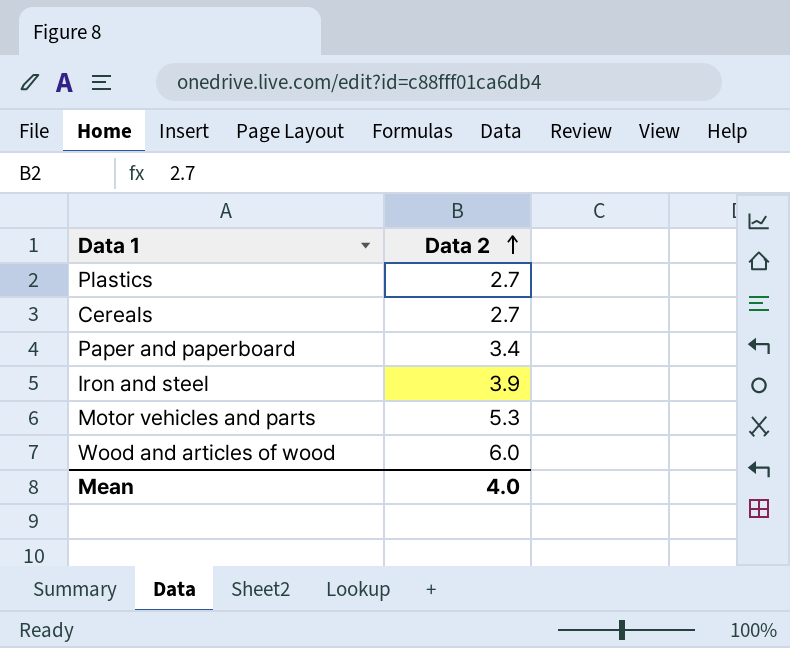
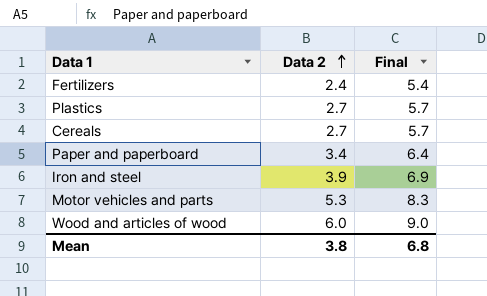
column Final | formula: none -> [Data 2] + 3
row Fertilizers: none -> 2.4 | 5.4
Mean | Data 2: 4.0 -> 3.8

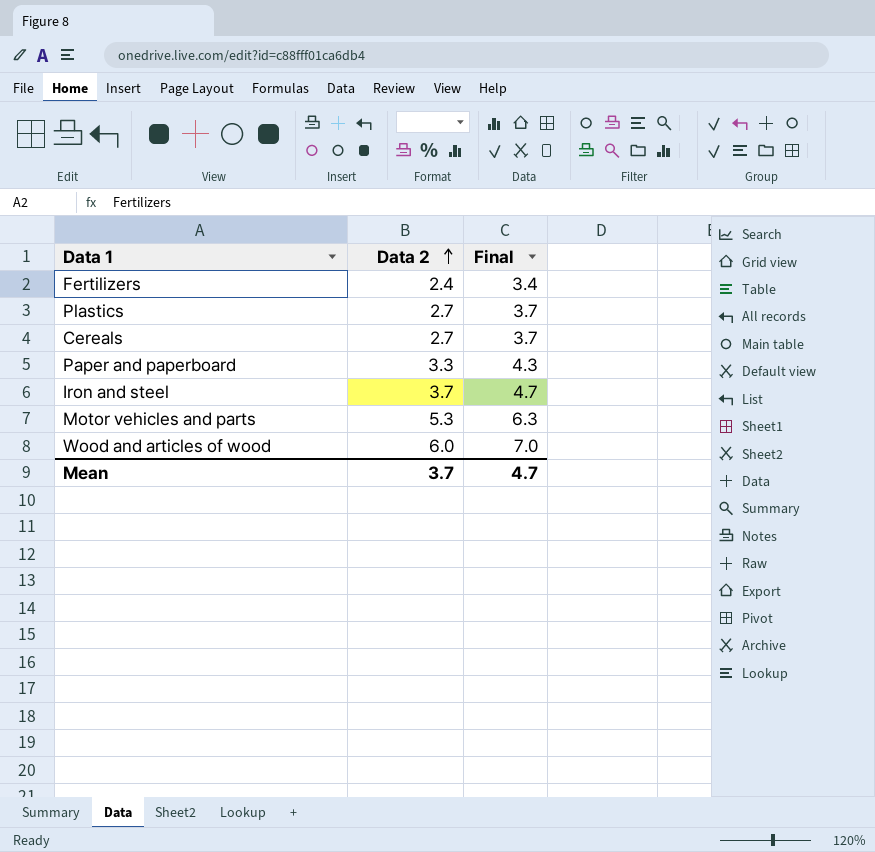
column Final | formula: [Data 2] + 3 -> [Data 2] + 1
Paper and paperboard | Data 2: 3.4 -> 3.3
Iron and steel | Data 2: 3.9 -> 3.7
Mean | Data 2: 3.8 -> 3.7
Mean | Final: 6.8 -> 4.7

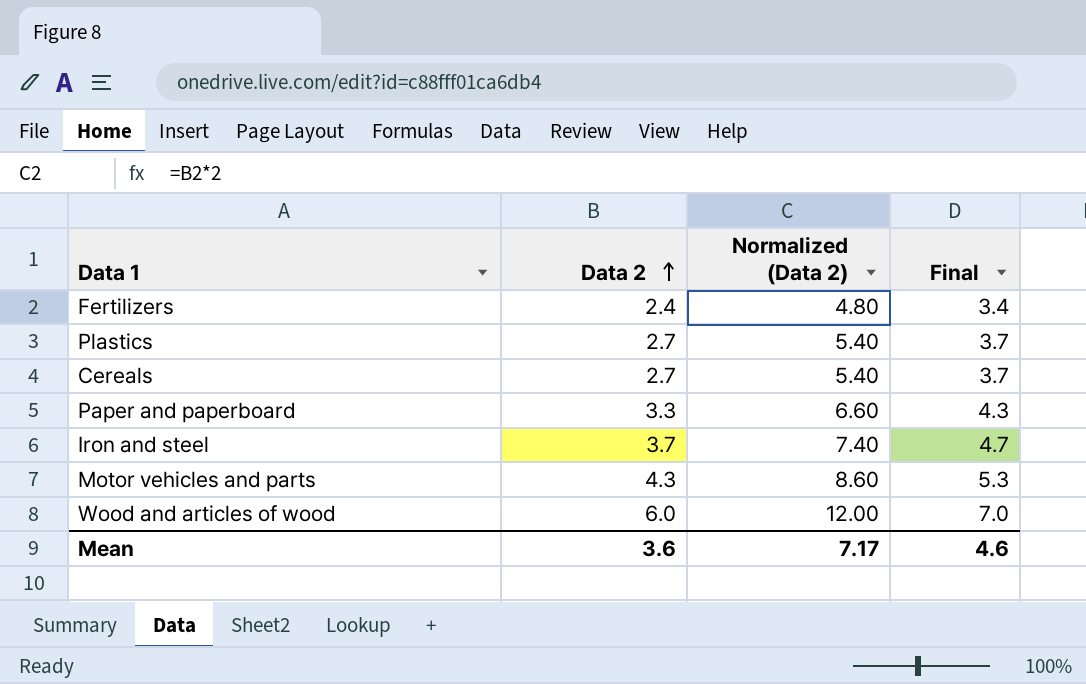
column Normalized (Data 2) | formula: none -> [Data 2] * 2
Motor vehicles and parts | Data 2: 5.3 -> 4.3
Motor vehicles and parts | Final: 6.3 -> 5.3
Mean | Data 2: 3.7 -> 3.6
Mean | Final: 4.7 -> 4.6

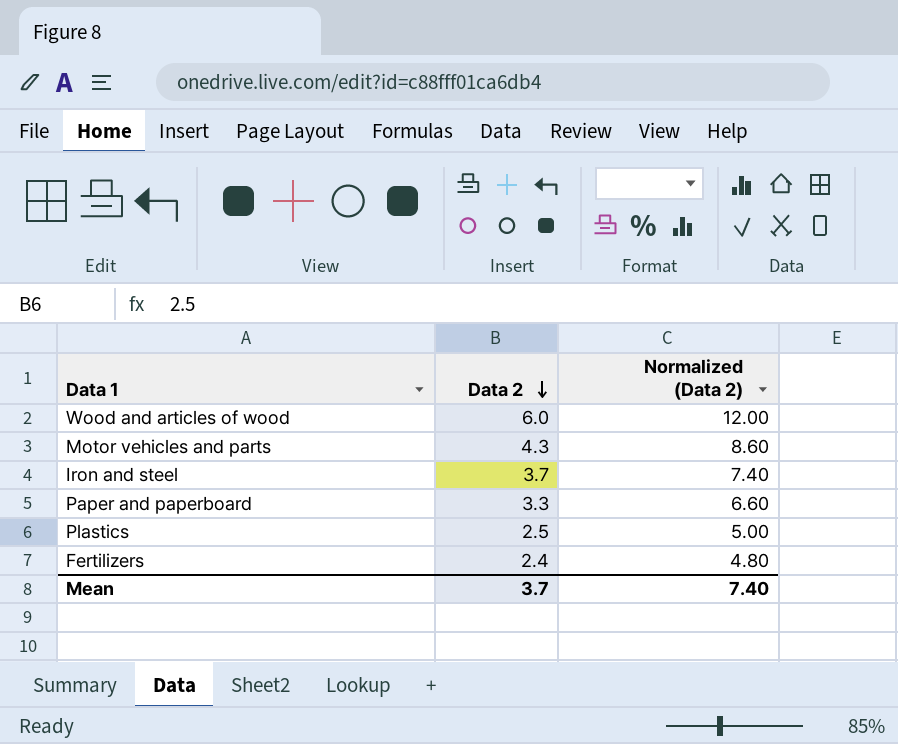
row order: Data 2 ascending -> Data 2 descending
column Final | formula: [Data 2] + 1 -> none
row Cereals: 2.7 | 5.40 | 3.7 -> none
Plastics | Data 2: 2.7 -> 2.5
Plastics | Normalized (Data 2): 5.40 -> 5.00
Mean | Data 2: 3.6 -> 3.7
Mean | Normalized (Data 2): 7.17 -> 7.40

